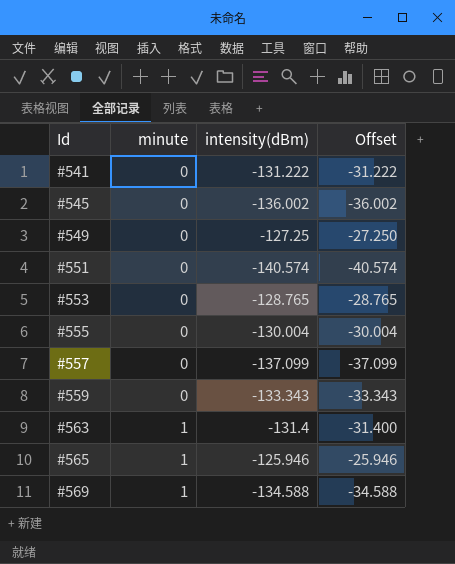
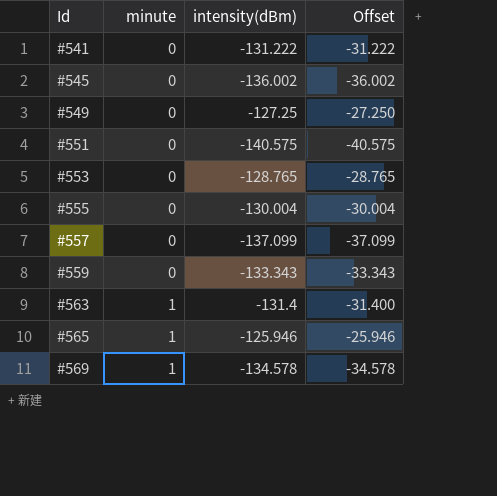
#551 | intensity(dBm): -140.574 -> -140.575
#551 | Offset: -40.574 -> -40.575
#569 | intensity(dBm): -134.588 -> -134.578
#569 | Offset: -34.588 -> -34.578

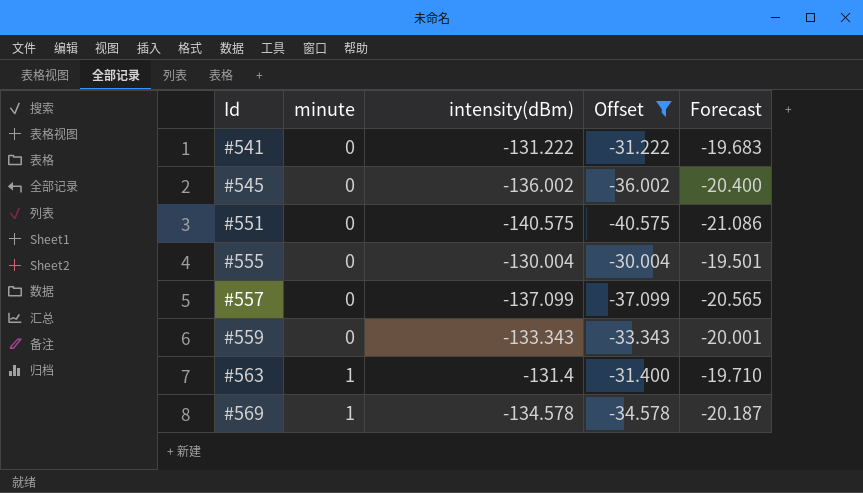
filter: none -> Offset <= -30.004
column Forecast | formula: none -> [intensity(dBm)] * 0.15

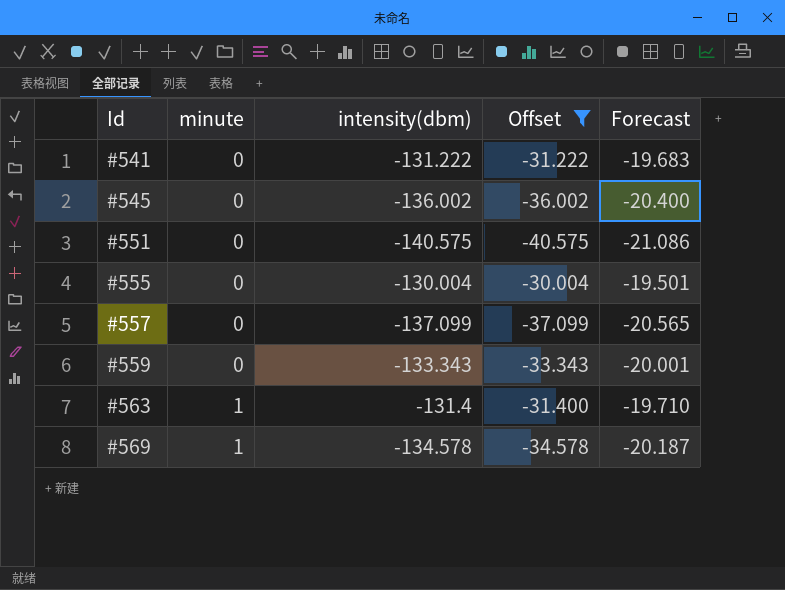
column name: intensity(dBm) -> intensity(dbm)

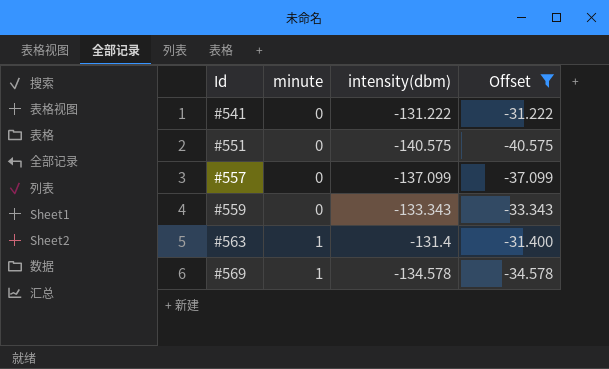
column Forecast | formula: [intensity(dbm)] * 0.15 -> none
row #545: 0 | -136.002 | -36.002 | -20.400 -> none
row #555: 0 | -130.004 | -30.004 | -19.501 -> none

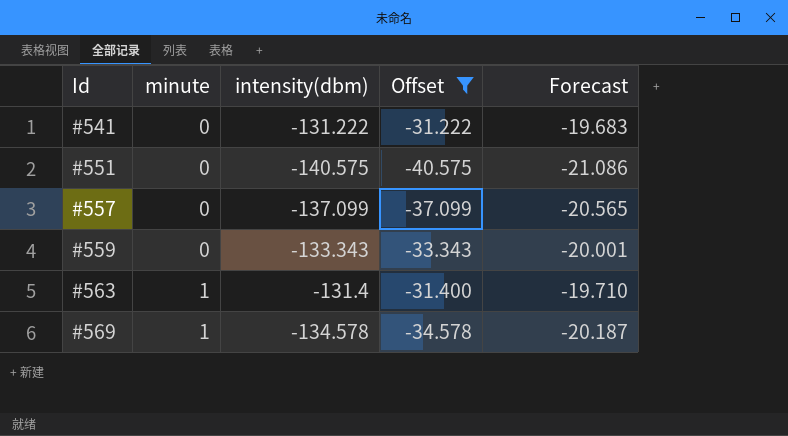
column Forecast | formula: none -> [intensity(dbm)] * 0.15

